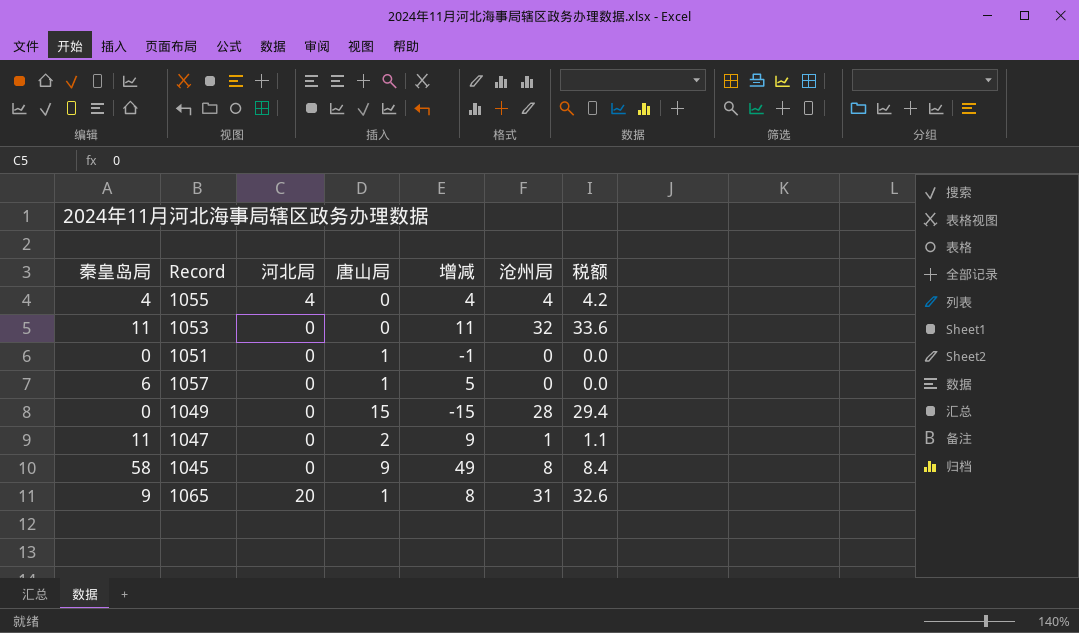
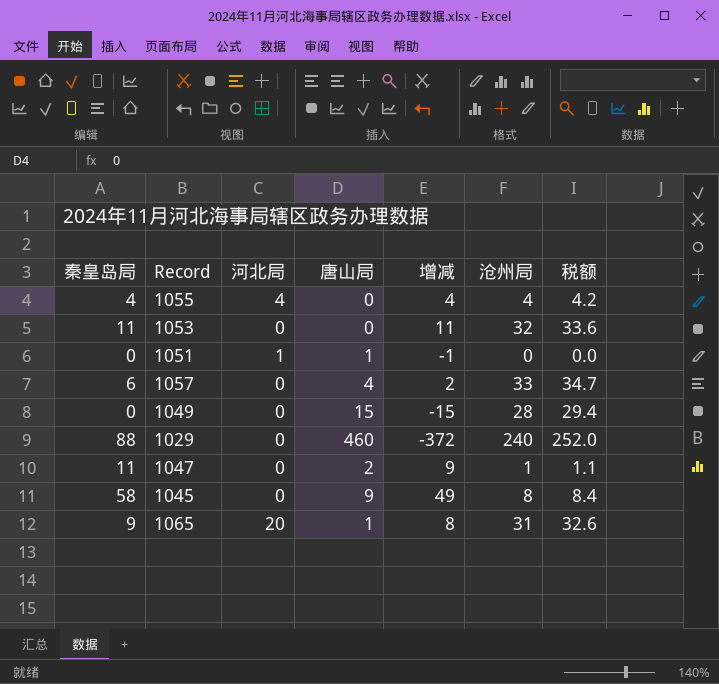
1051 | 河北局: 0 -> 1
1057 | 唐山局: 1 -> 4
1057 | 增减: 5 -> 2
1057 | 沧州局: 0 -> 33
1057 | 税额: 0.0 -> 34.7
row 1029: none -> 88 | 0 | 460 | -372 | 240 | 252.0

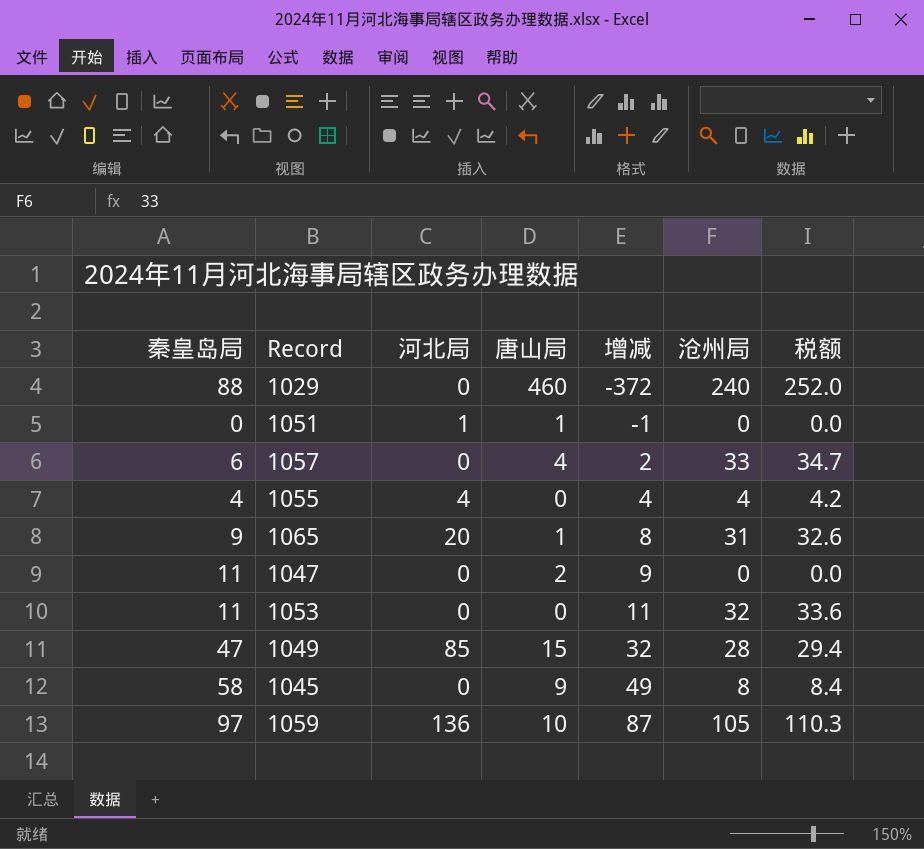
row order: none -> 增减 ascending
1047 | 沧州局: 1 -> 0
1047 | 税额: 1.1 -> 0.0
1049 | 秦皇岛局: 0 -> 47
1049 | 河北局: 0 -> 85
1049 | 增减: -15 -> 32
row 1059: none -> 97 | 136 | 10 | 87 | 105 | 110.3

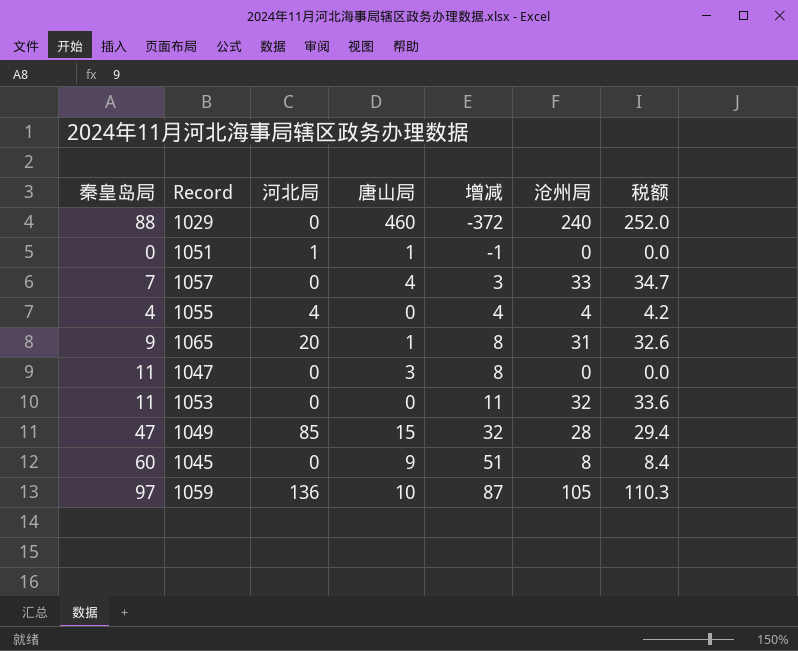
1057 | 秦皇岛局: 6 -> 7
1057 | 增减: 2 -> 3
1047 | 唐山局: 2 -> 3
1047 | 增减: 9 -> 8
1045 | 秦皇岛局: 58 -> 60
1045 | 增减: 49 -> 51

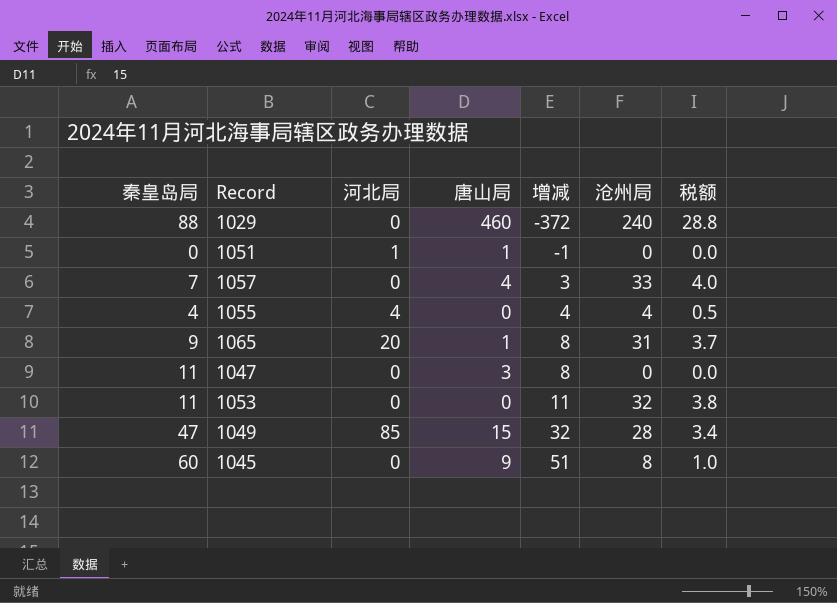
column 税额 | formula: [沧州局] * 1.05 -> [沧州局] * 0.12
row 1059: 97 | 136 | 10 | 87 | 105 | 110.3 -> none

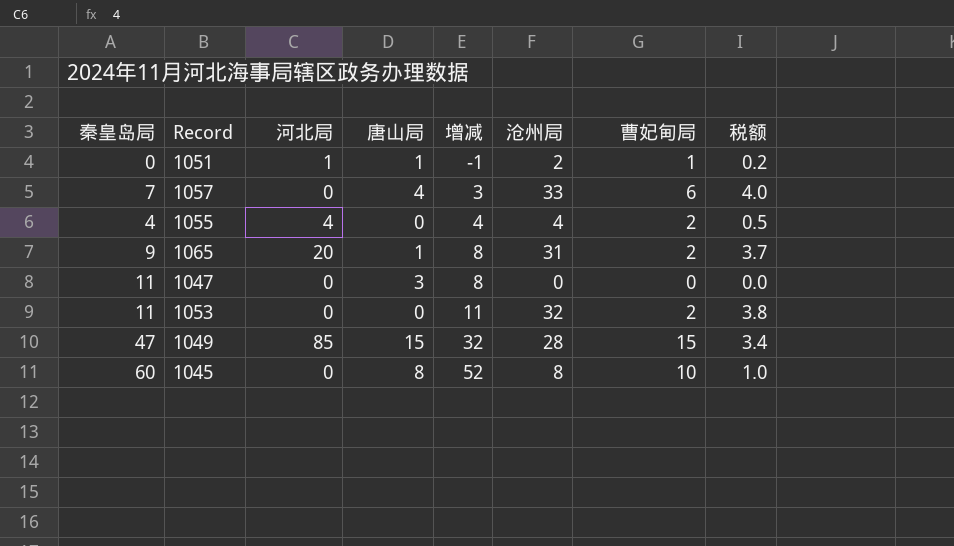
column 曹妃甸局 | position: none -> 7
row 1029: 88 | 0 | 460 | -372 | 240 | 28.8 -> none
1051 | 沧州局: 0 -> 2
1051 | 税额: 0.0 -> 0.2
1045 | 唐山局: 9 -> 8
1045 | 增减: 51 -> 52

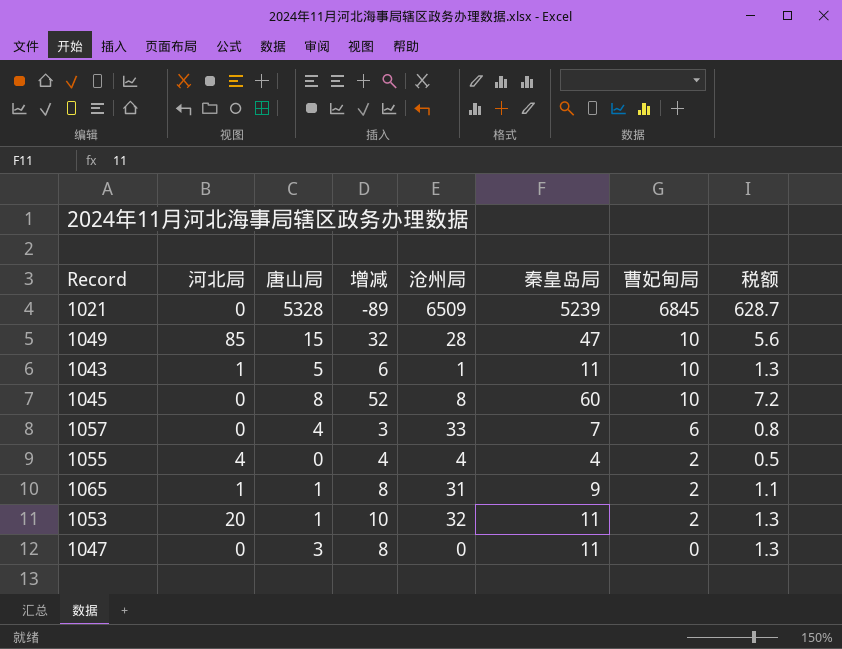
row order: 增减 ascending -> 曹妃甸局 descending
column 秦皇岛局 | position: 1 -> 6
column 税额 | formula: [沧州局] * 0.12 -> [秦皇岛局] * 0.12
row 1051: 0 | 1 | 1 | -1 | 2 | 1 | 0.2 -> none
row 1021: none -> 0 | 5328 | -89 | 6509 | 5239 | 6845 | 628.7
1049 | 曹妃甸局: 15 -> 10
row 1043: none -> 1 | 5 | 6 | 1 | 11 | 10 | 1.3
1065 | 河北局: 20 -> 1
1053 | 河北局: 0 -> 20
1053 | 唐山局: 0 -> 1
1053 | 增减: 11 -> 10

